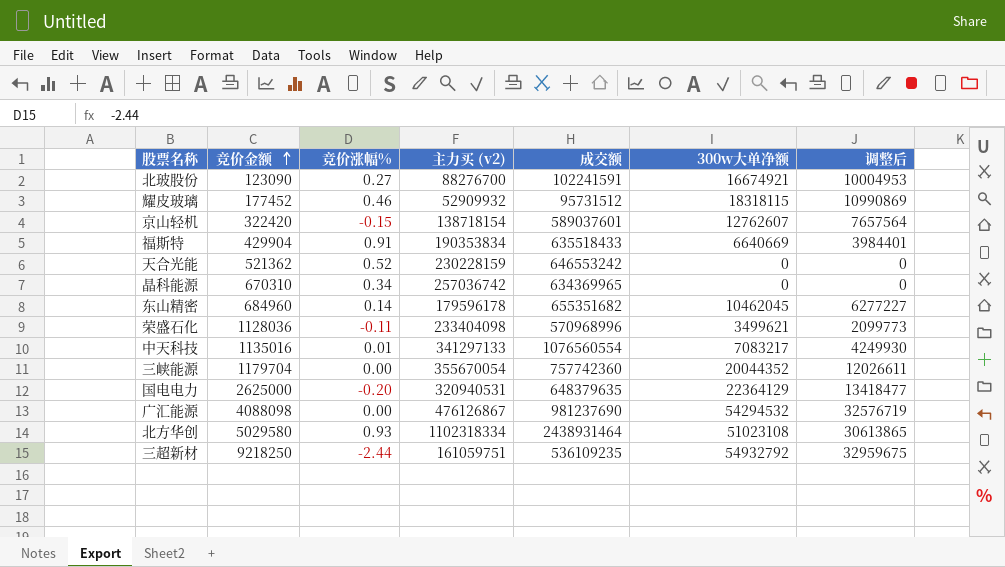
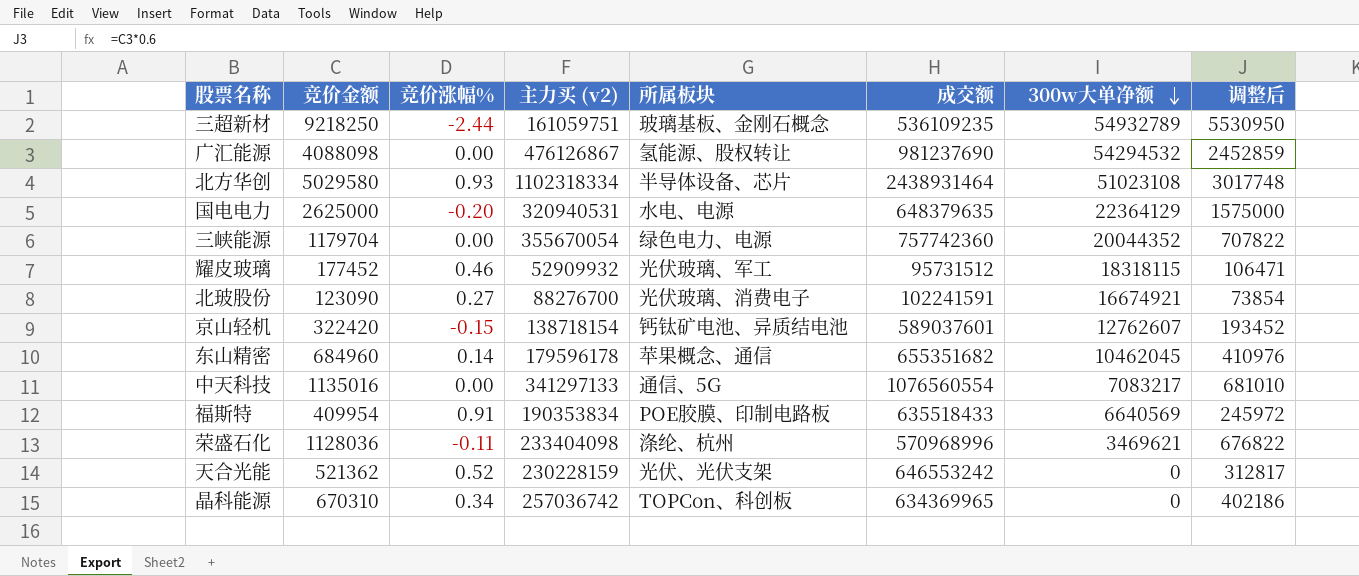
row order: 竞价金额 ascending -> 300w大单净额 descending
column 所属板块 | position: none -> 5
column 调整后 | formula: [300w大单净额] * 0.6 -> [竞价金额] * 0.6
三超新材 | 300w大单净额: 54932792 -> 54932789
中天科技 | 竞价涨幅%: 0.01 -> 0.00
福斯特 | 竞价金额: 429904 -> 409954
福斯特 | 300w大单净额: 6640669 -> 6640569
荣盛石化 | 300w大单净额: 3499621 -> 3469621

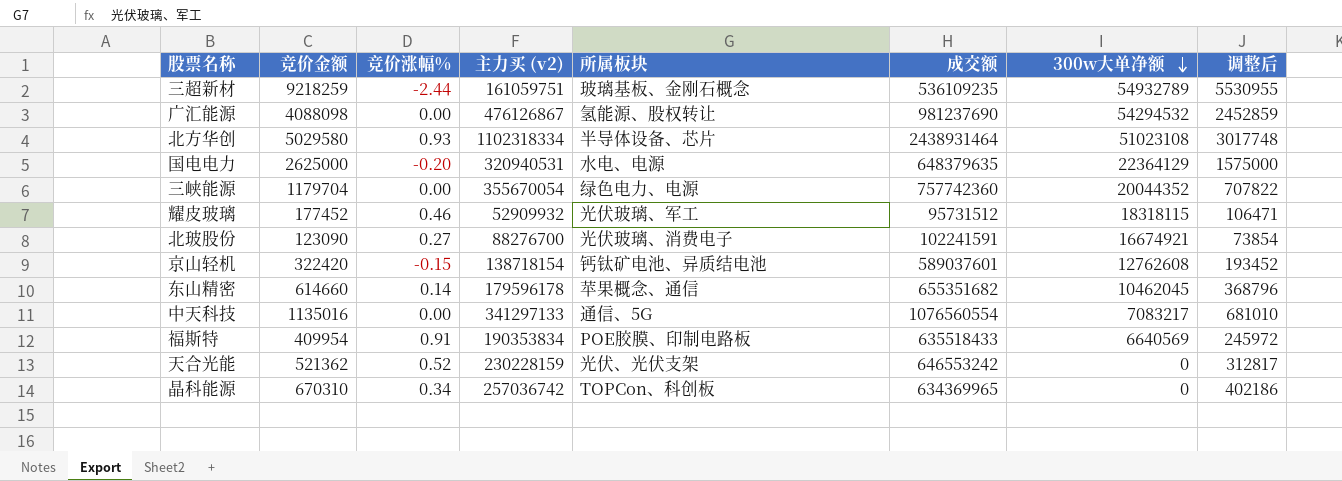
row 荣盛石化: 1128036 | -0.11 | 233404098 | 涤纶、杭州 | 570968996 | 3469621 | 676822 -> none
三超新材 | 竞价金额: 9218250 -> 9218259
三超新材 | 调整后: 5530950 -> 5530955
京山轻机 | 300w大单净额: 12762607 -> 12762608
东山精密 | 竞价金额: 684960 -> 614660
东山精密 | 调整后: 410976 -> 368796

